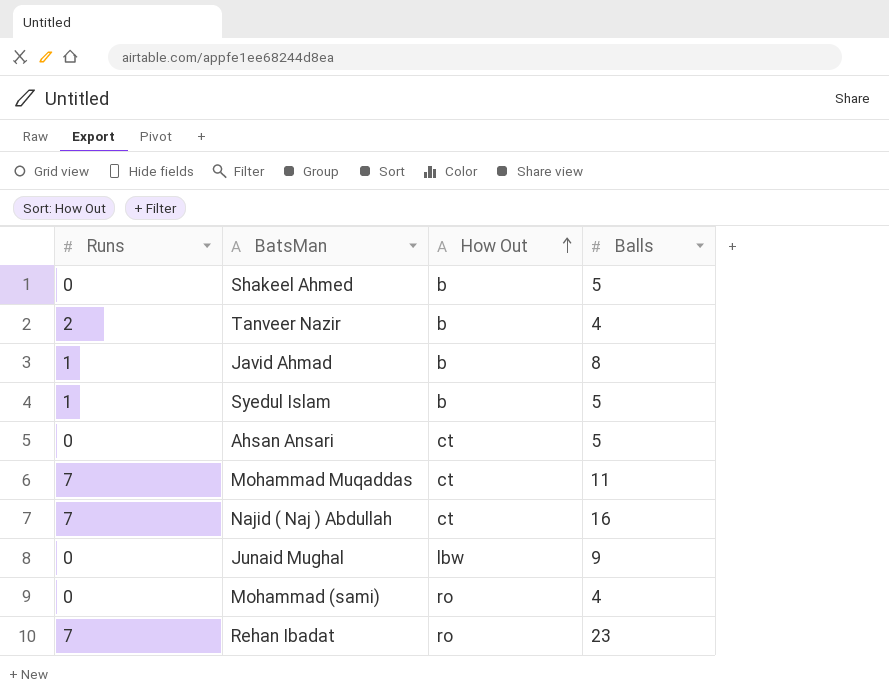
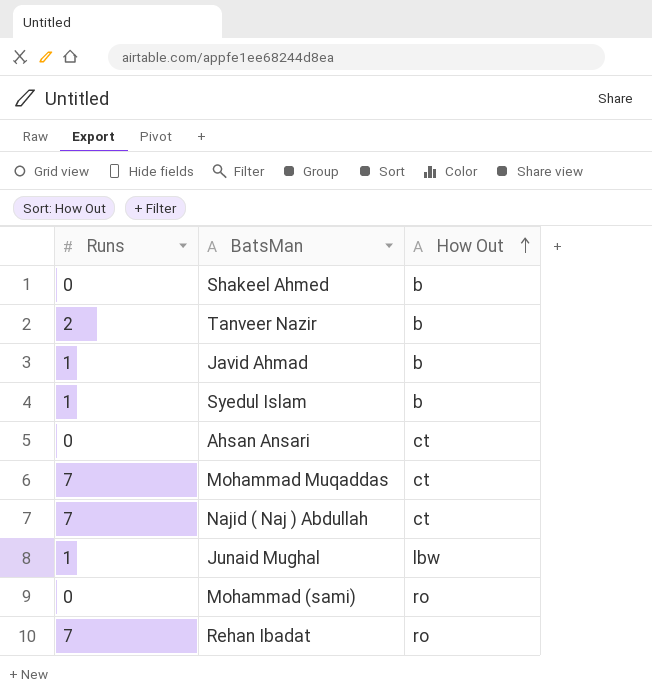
column Balls | position: 4 -> none
Junaid Mughal | Runs: 0 -> 1

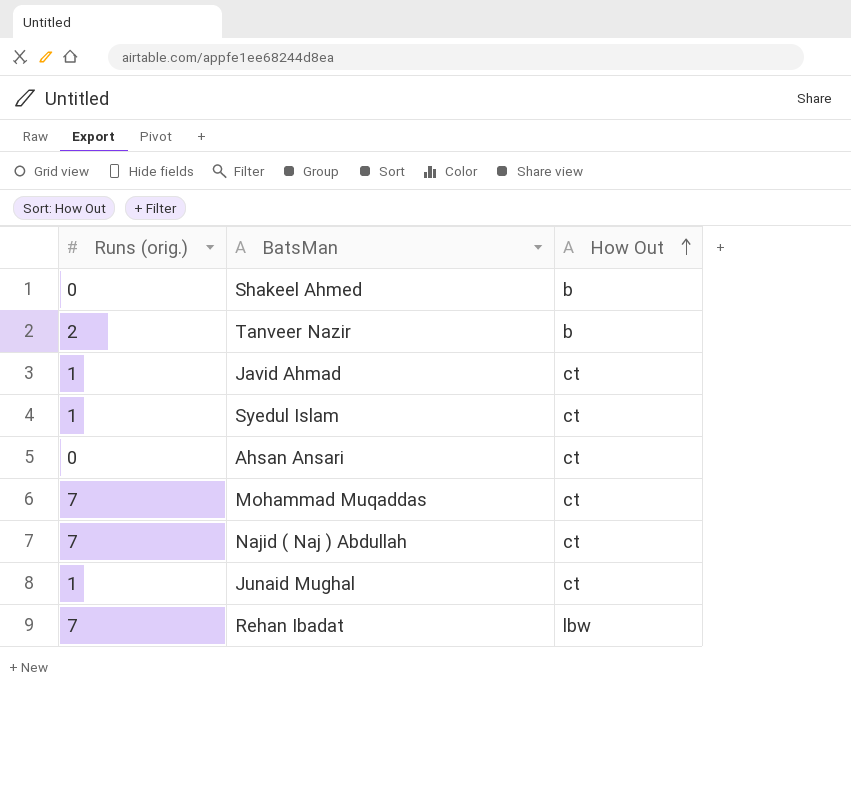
column name: Runs -> Runs (orig.)
row Mohammad (sami): 0 | ro -> none
Javid Ahmad | How Out: b -> ct
Syedul Islam | How Out: b -> ct
Junaid Mughal | How Out: lbw -> ct
Rehan Ibadat | How Out: ro -> lbw

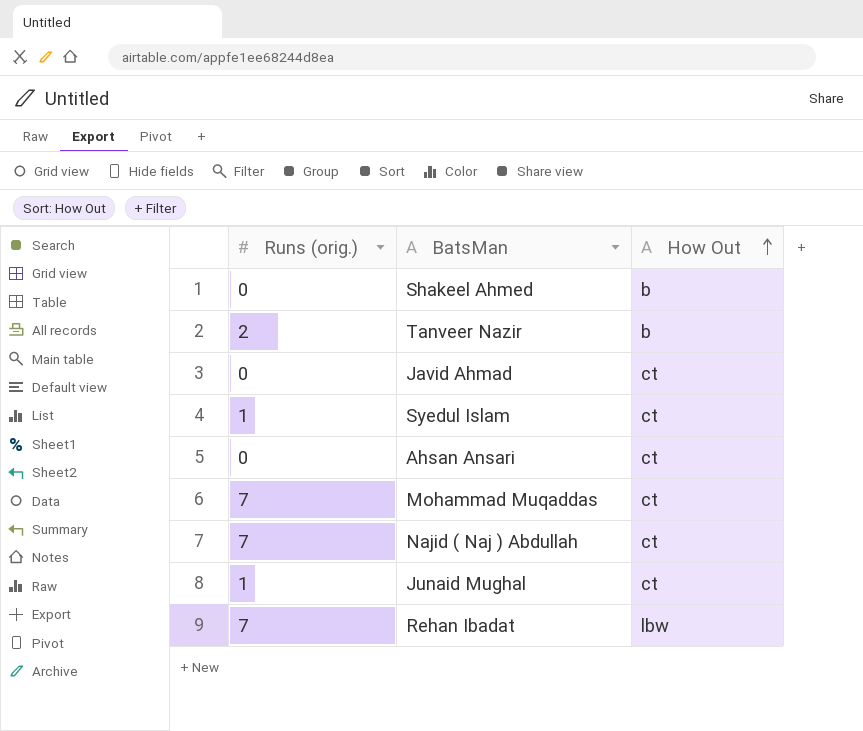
Javid Ahmad | Runs (orig.): 1 -> 0

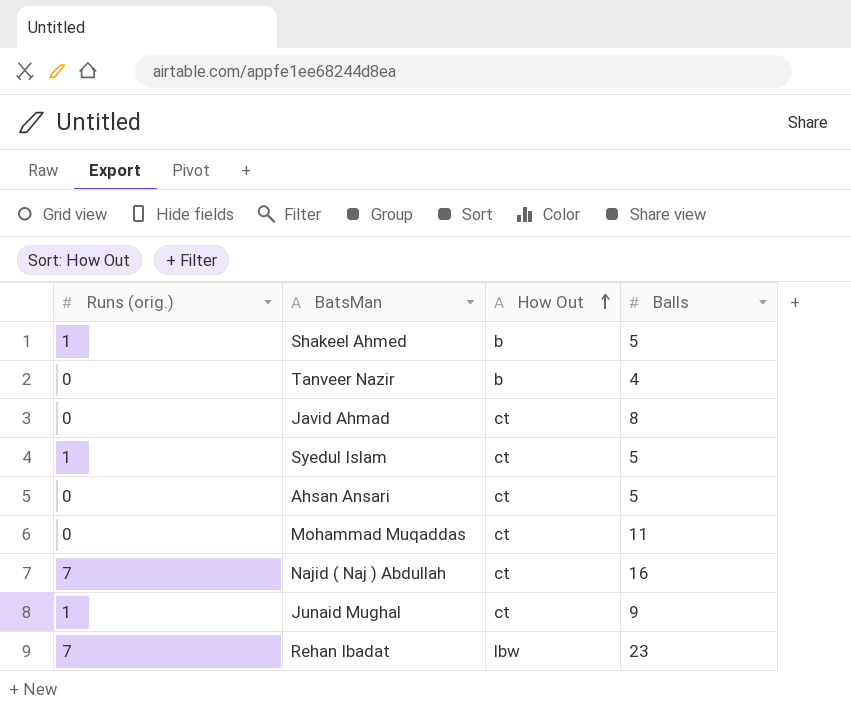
column Balls | position: none -> 4
Shakeel Ahmed | Runs (orig.): 0 -> 1
Tanveer Nazir | Runs (orig.): 2 -> 0
Mohammad Muqaddas | Runs (orig.): 7 -> 0

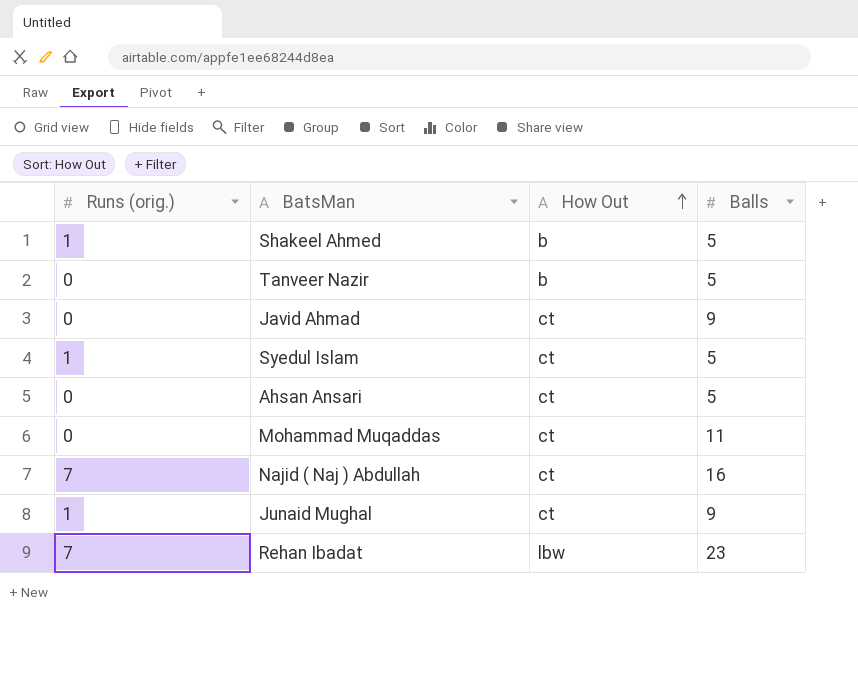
Tanveer Nazir | Balls: 4 -> 5
Javid Ahmad | Balls: 8 -> 9

